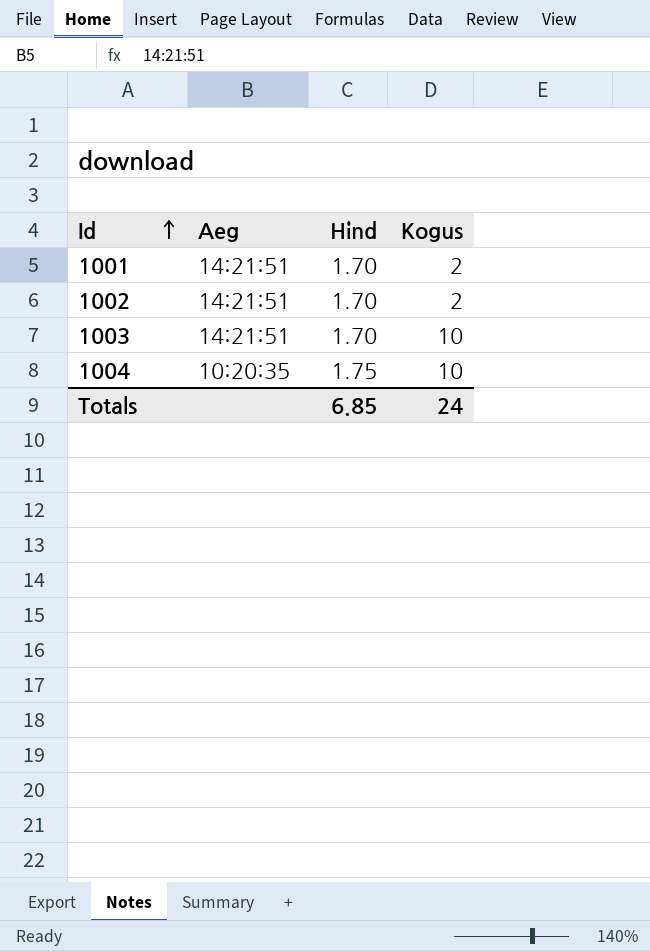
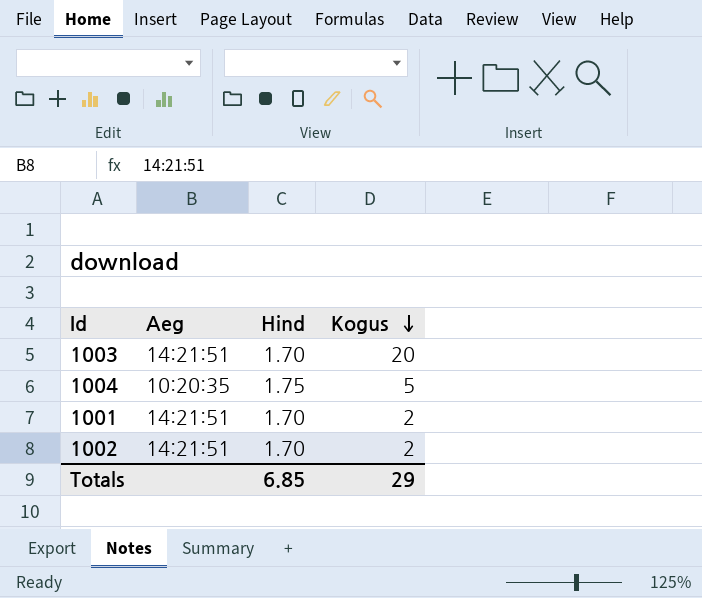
row order: Id ascending -> Kogus descending
1003 | Kogus: 10 -> 20
1004 | Kogus: 10 -> 5
Totals | Kogus: 24 -> 29

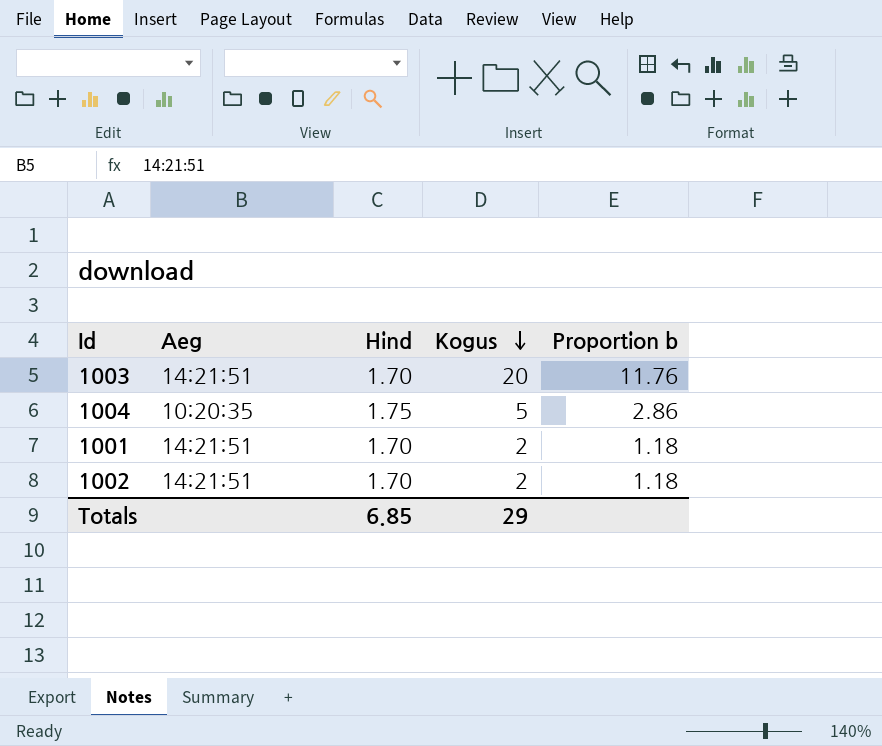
column Proportion b | formula: none -> [Kogus] / [Hind]

